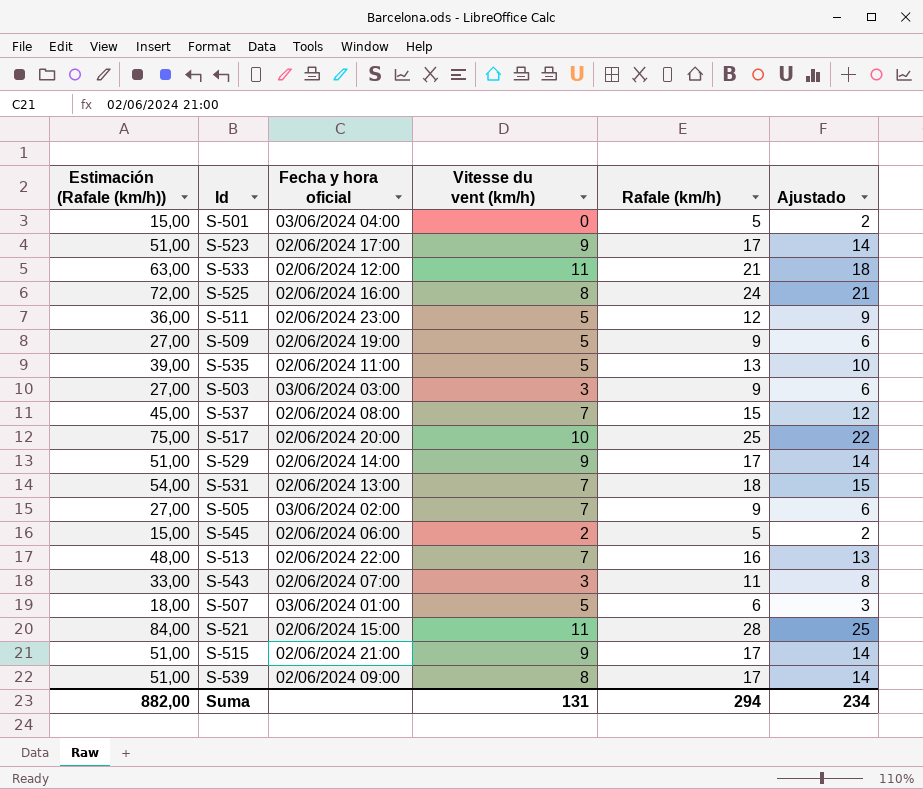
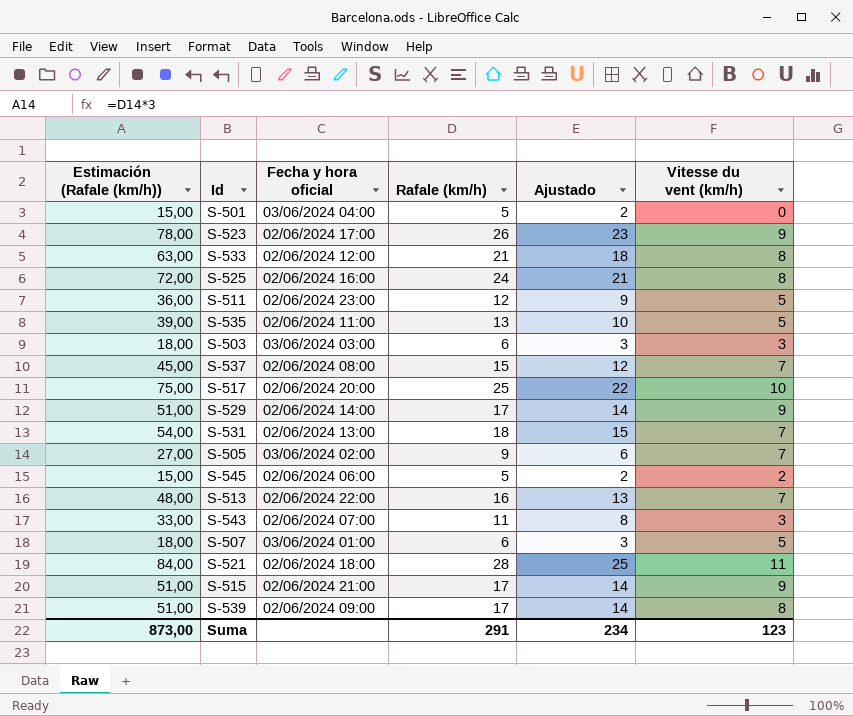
column Vitesse du vent (km/h) | position: 4 -> 6
row S-509: 27,00 | 02/06/2024 19:00 | 5 | 9 | 6 -> none
S-523 | Estimación (Rafale (km/h)): 51,00 -> 78,00
S-523 | Rafale (km/h): 17 -> 26
S-523 | Ajustado: 14 -> 23
S-533 | Vitesse du vent (km/h): 11 -> 8
S-503 | Estimación (Rafale (km/h)): 27,00 -> 18,00
S-503 | Rafale (km/h): 9 -> 6
S-503 | Ajustado: 6 -> 3
S-521 | Fecha y hora oficial: 02/06/2024 15:00 -> 02/06/2024 18:00
Suma | Estimación (Rafale (km/h)): 882,00 -> 873,00
Suma | Rafale (km/h): 294 -> 291
Suma | Vitesse du vent (km/h): 131 -> 123

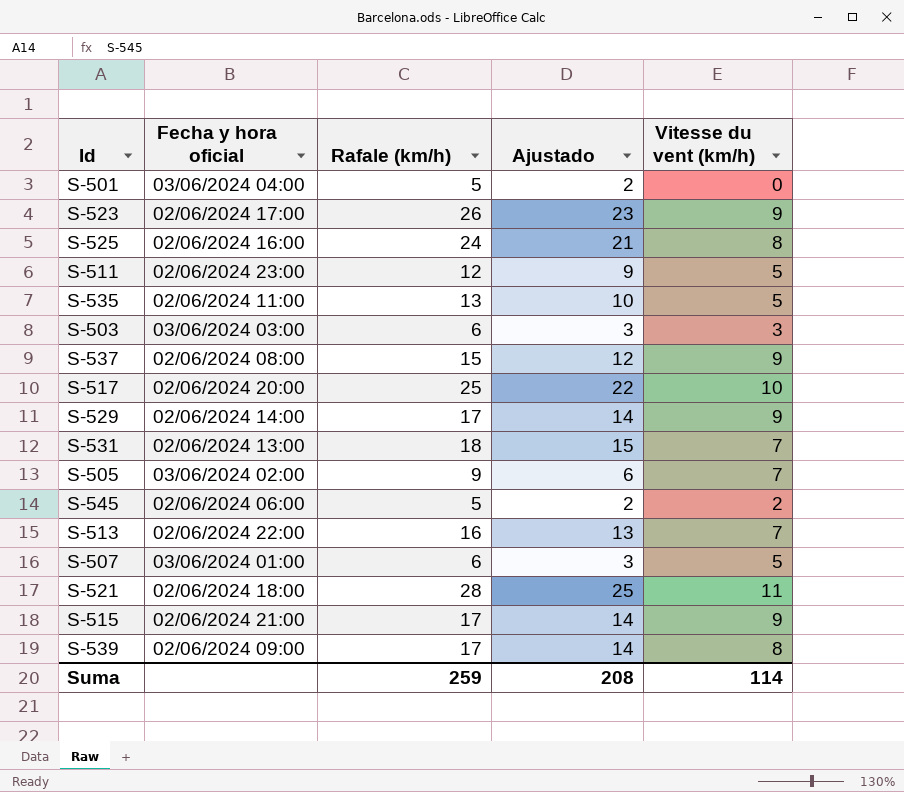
column Estimación (Rafale (km/h)) | formula: [Rafale (km/h)] * 3 -> none
row S-533: 63,00 | 02/06/2024 12:00 | 21 | 18 | 8 -> none
row S-543: 33,00 | 02/06/2024 07:00 | 11 | 8 | 3 -> none
S-537 | Vitesse du vent (km/h): 7 -> 9
Suma | Rafale (km/h): 291 -> 259
Suma | Ajustado: 234 -> 208
Suma | Vitesse du vent (km/h): 123 -> 114

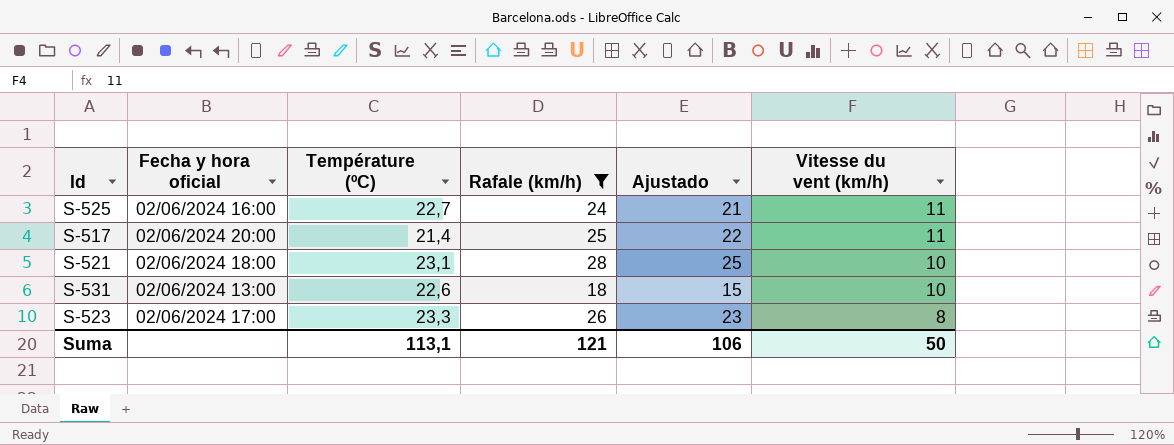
filter: none -> Rafale (km/h) >= 18
row order: none -> Vitesse du vent (km/h) descending
column Température (ºC) | position: none -> 3
S-525 | Vitesse du vent (km/h): 8 -> 11
S-517 | Vitesse du vent (km/h): 10 -> 11
S-521 | Vitesse du vent (km/h): 11 -> 10
S-531 | Vitesse du vent (km/h): 7 -> 10
S-523 | Vitesse du vent (km/h): 9 -> 8
Suma | Rafale (km/h): 259 -> 121
Suma | Ajustado: 208 -> 106
Suma | Vitesse du vent (km/h): 114 -> 50

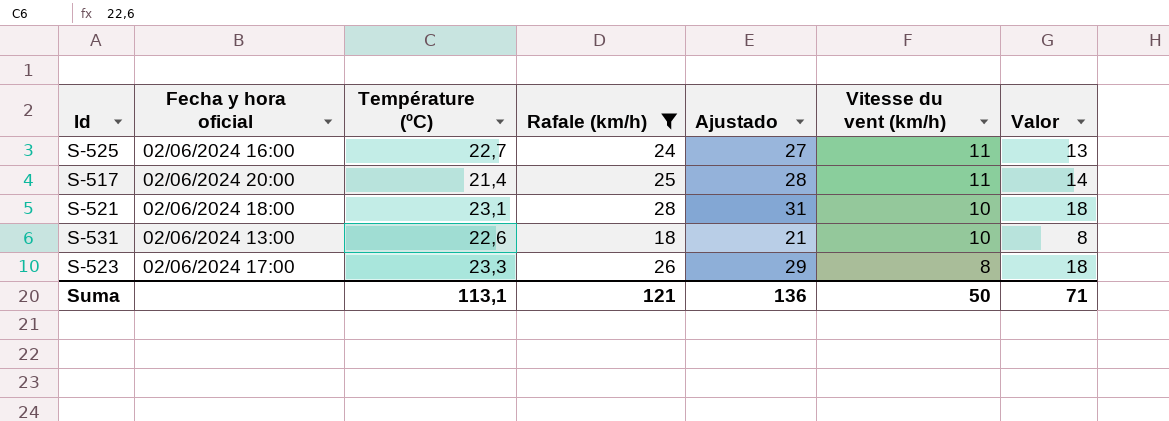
column Ajustado | formula: [Rafale (km/h)] - 3 -> [Rafale (km/h)] + 3
column Valor | formula: none -> [Rafale (km/h)] - [Vitesse du vent (km/h)]
Suma | Ajustado: 106 -> 136

